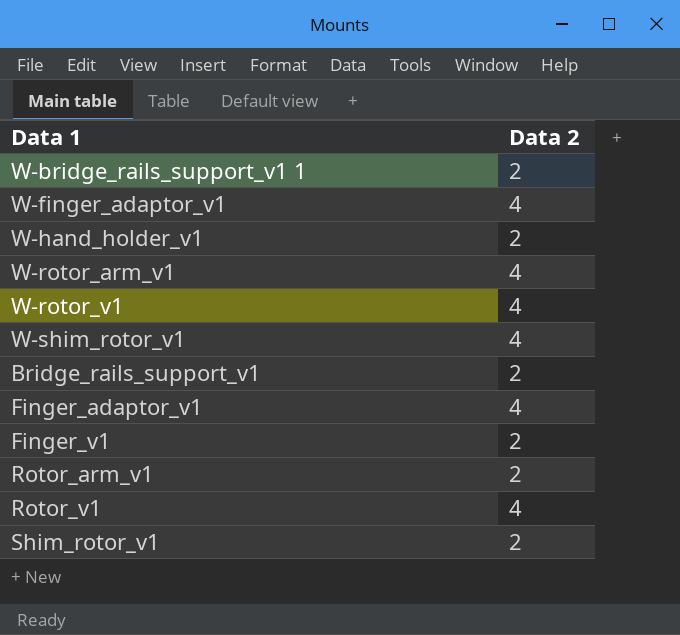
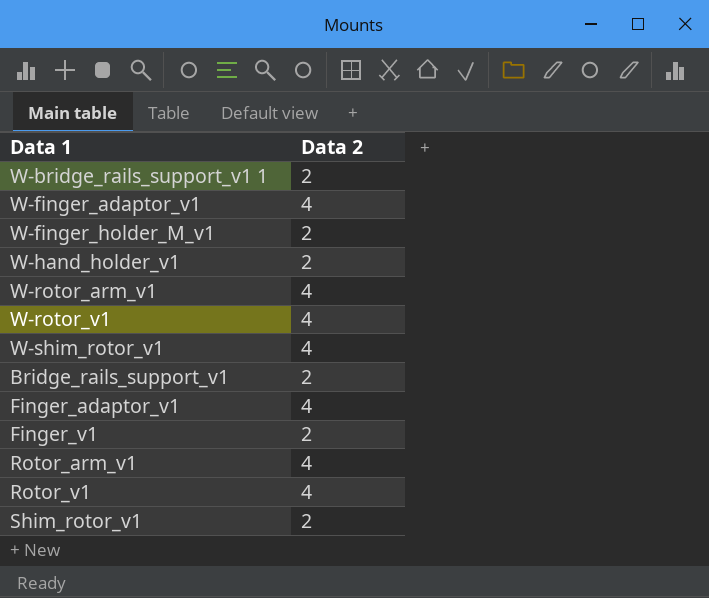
row W-finger_holder_M_v1: none -> 2
Rotor_arm_v1 | Data 2: 2 -> 4

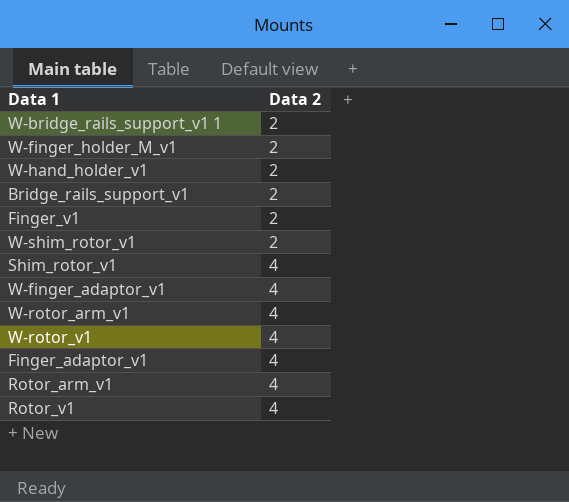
row order: none -> Data 2 ascending
W-shim_rotor_v1 | Data 2: 4 -> 2
Shim_rotor_v1 | Data 2: 2 -> 4

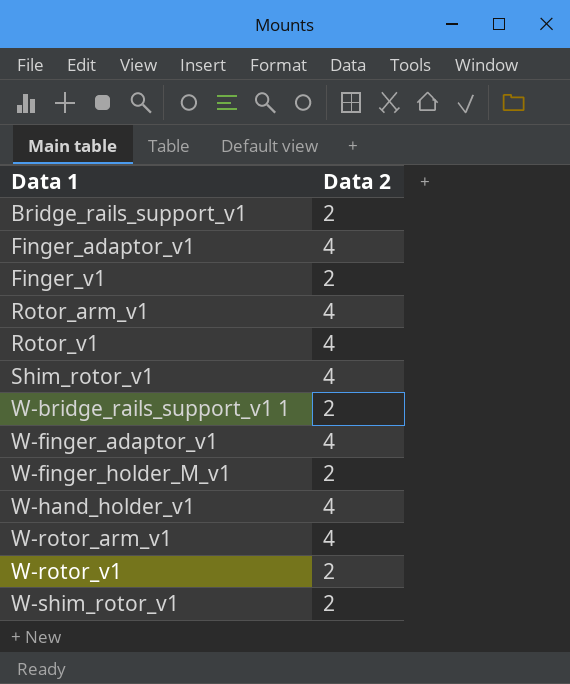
row order: Data 2 ascending -> Data 1 ascending
W-hand_holder_v1 | Data 2: 2 -> 4
W-rotor_v1 | Data 2: 4 -> 2

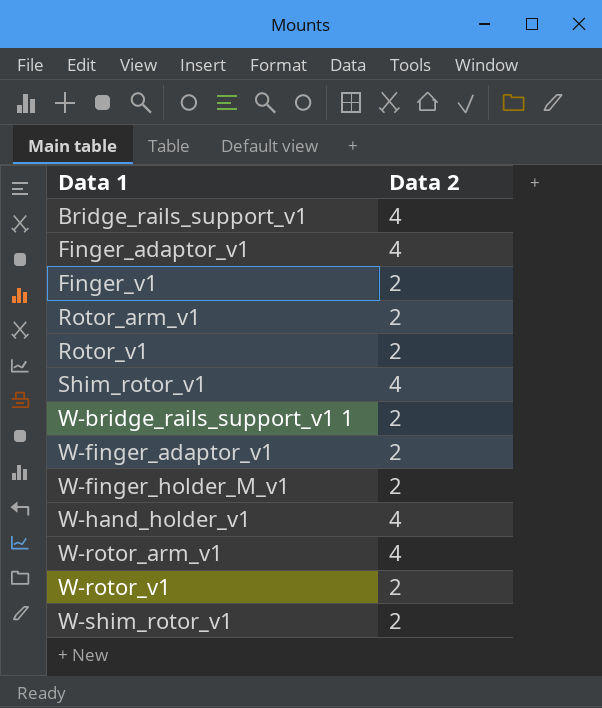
Bridge_rails_support_v1 | Data 2: 2 -> 4
Rotor_arm_v1 | Data 2: 4 -> 2
Rotor_v1 | Data 2: 4 -> 2
W-finger_adaptor_v1 | Data 2: 4 -> 2

